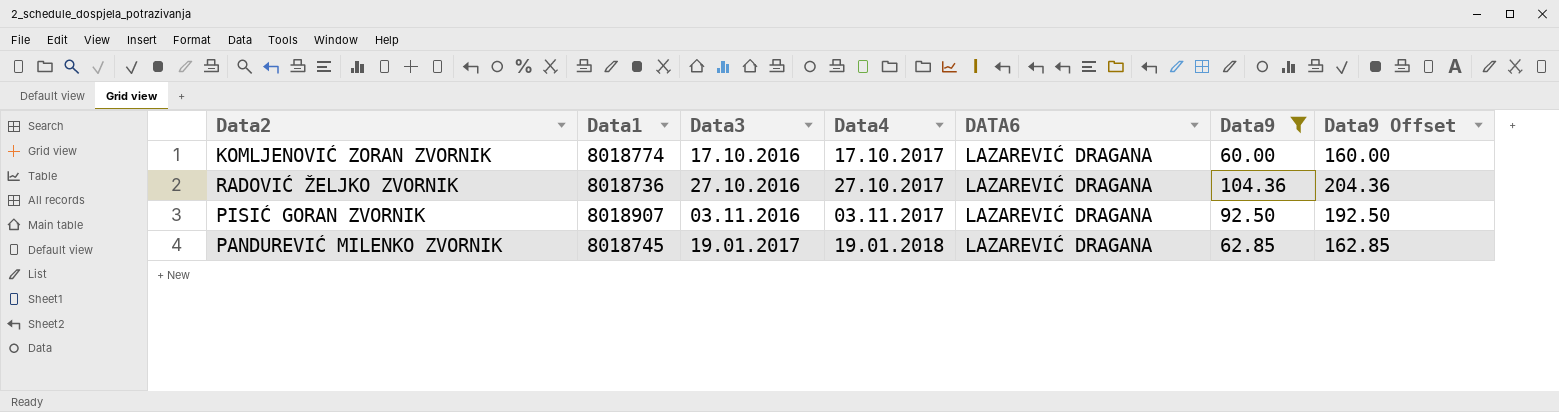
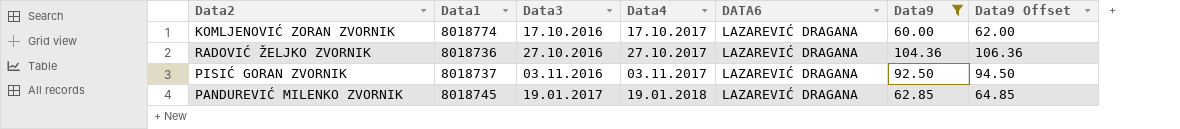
column Data9 Offset | formula: [Data9] + 100 -> [Data9] + 2
PISIĆ GORAN ZVORNIK | Data1: 8018907 -> 8018737

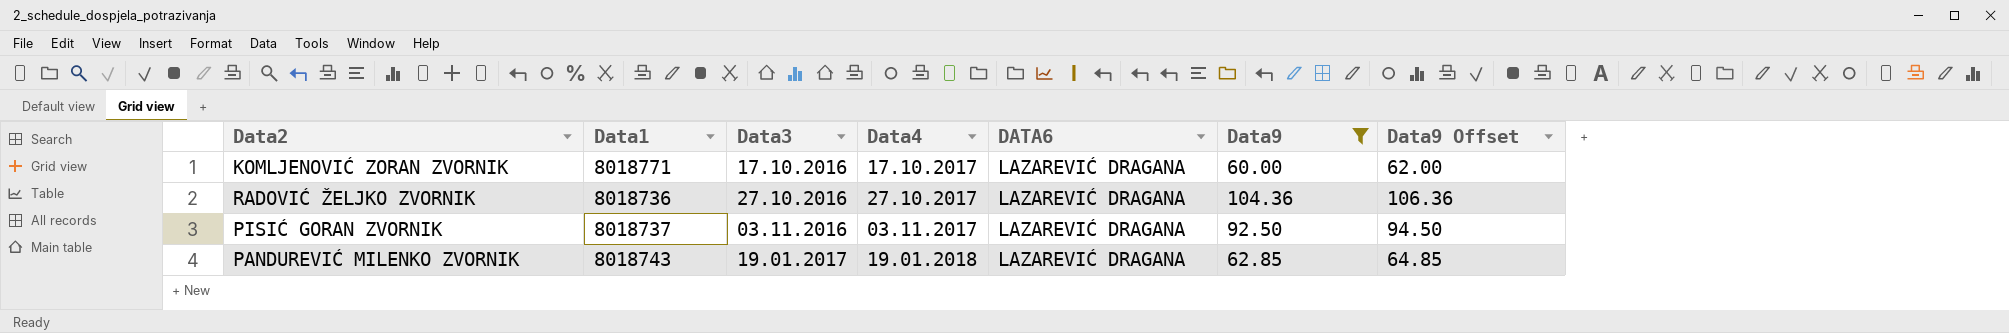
KOMLJENOVIĆ ZORAN ZVORNIK | Data1: 8018774 -> 8018771
PANDUREVIĆ MILENKO ZVORNIK | Data1: 8018745 -> 8018743

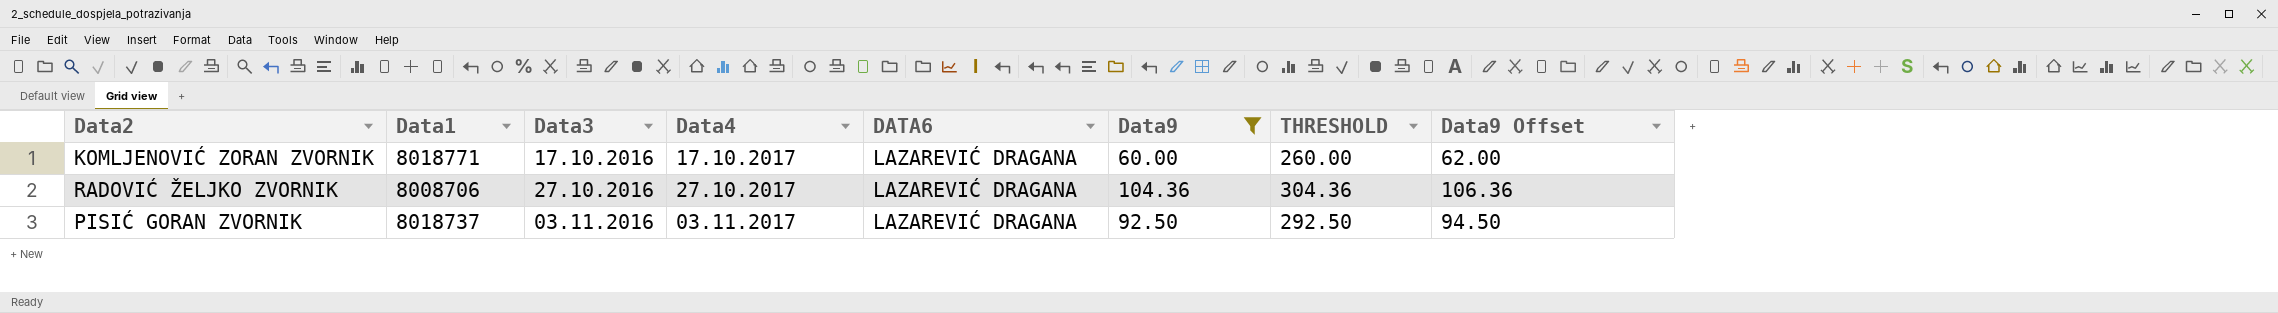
column THRESHOLD | formula: none -> [Data9] + 200
row PANDUREVIĆ MILENKO ZVORNIK: 8018743 | 19.01.2017 | 19.01.2018 | LAZAREVIĆ DRAGANA | 62.85 | 64.85 -> none
RADOVIĆ ŽELJKO ZVORNIK | Data1: 8018736 -> 8008706

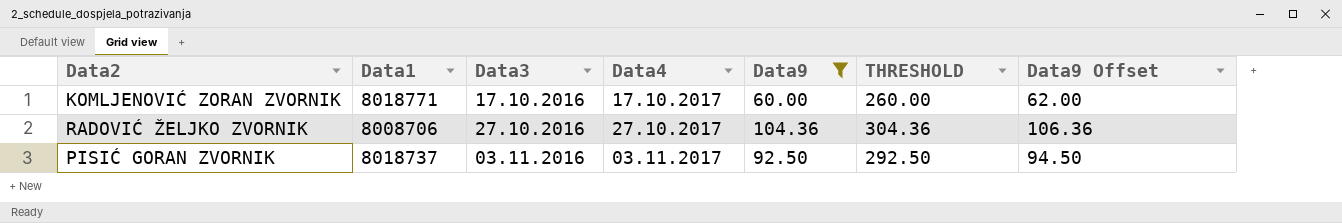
column DATA6 | position: 5 -> none

